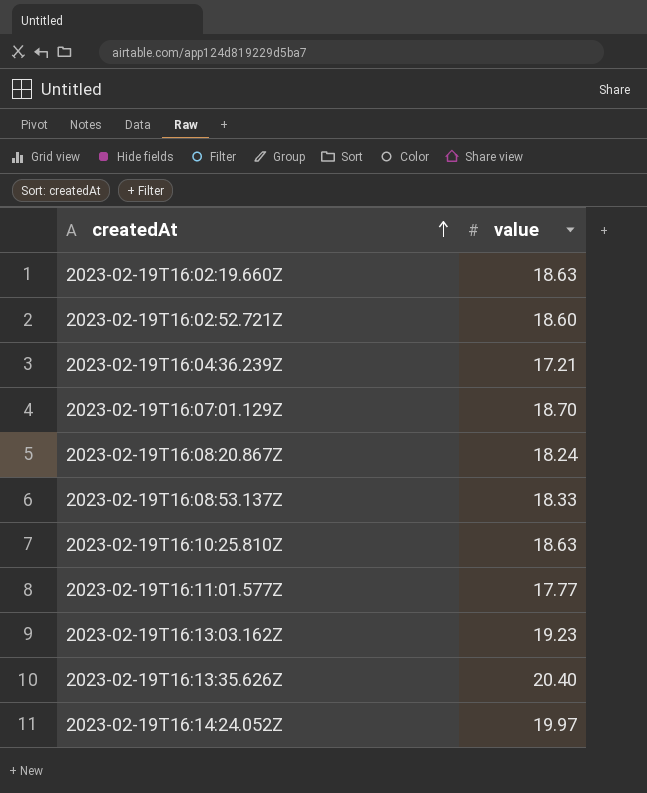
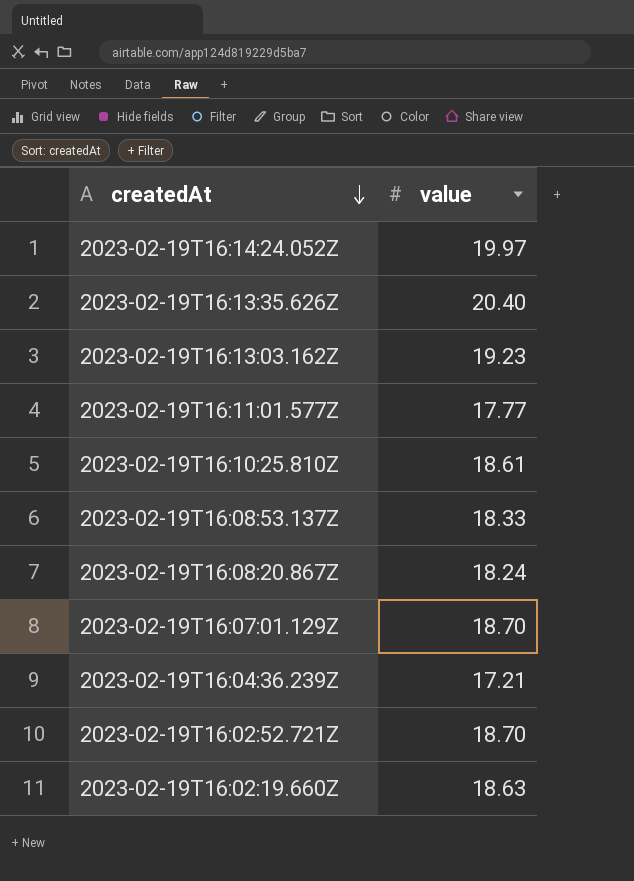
row order: createdAt ascending -> createdAt descending
2023-02-19T16:10:25.810Z | value: 18.63 -> 18.61
2023-02-19T16:02:52.721Z | value: 18.60 -> 18.70

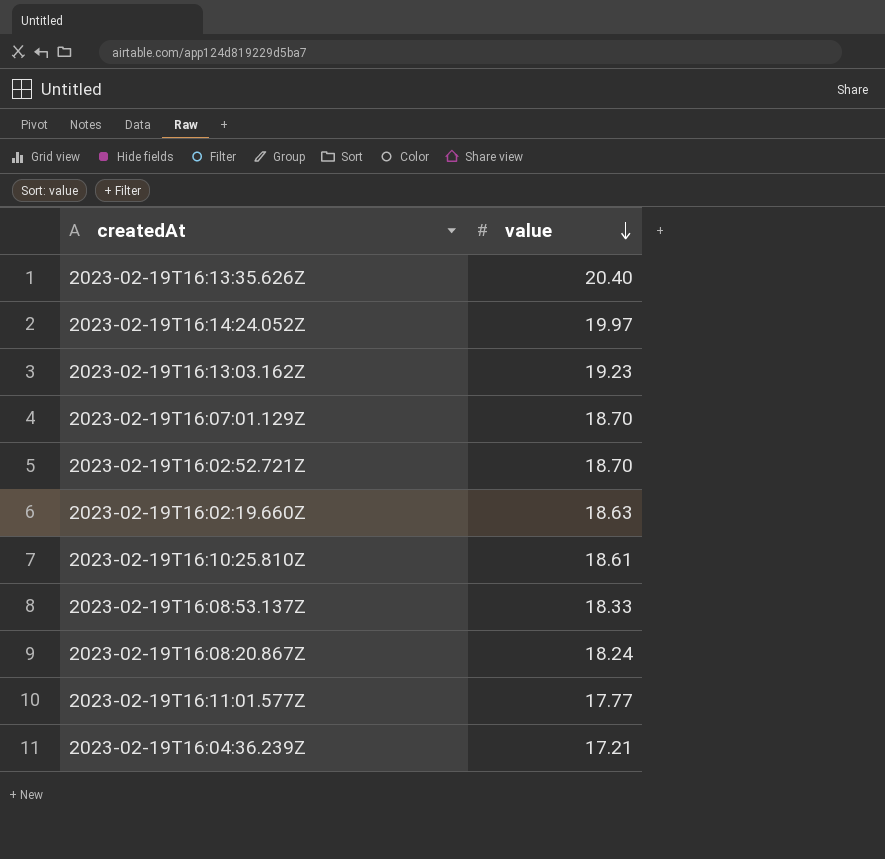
row order: createdAt descending -> value descending

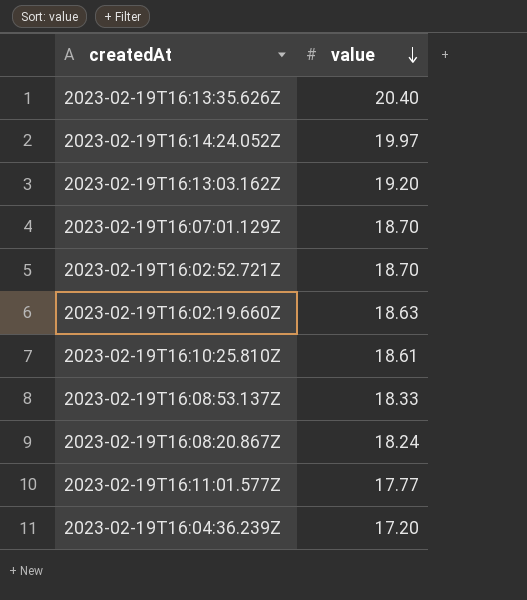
2023-02-19T16:13:03.162Z | value: 19.23 -> 19.20
2023-02-19T16:04:36.239Z | value: 17.21 -> 17.20

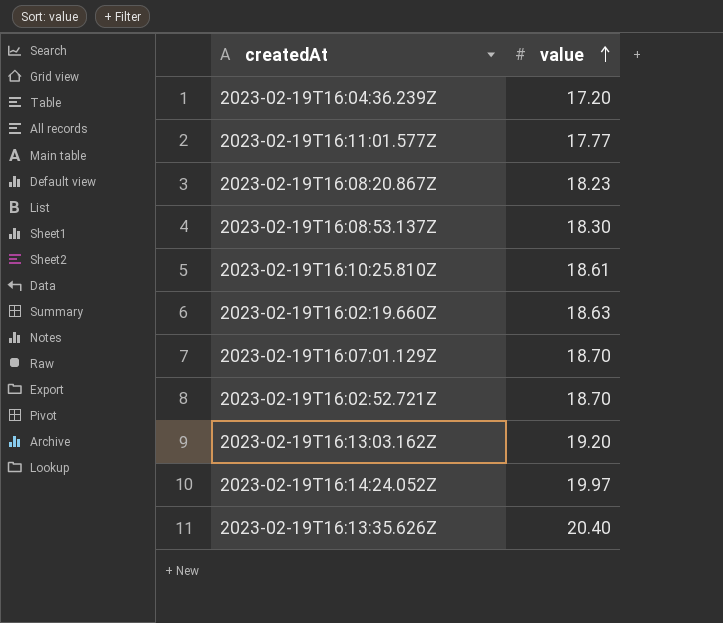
row order: value descending -> value ascending
2023-02-19T16:08:20.867Z | value: 18.24 -> 18.23
2023-02-19T16:08:53.137Z | value: 18.33 -> 18.30

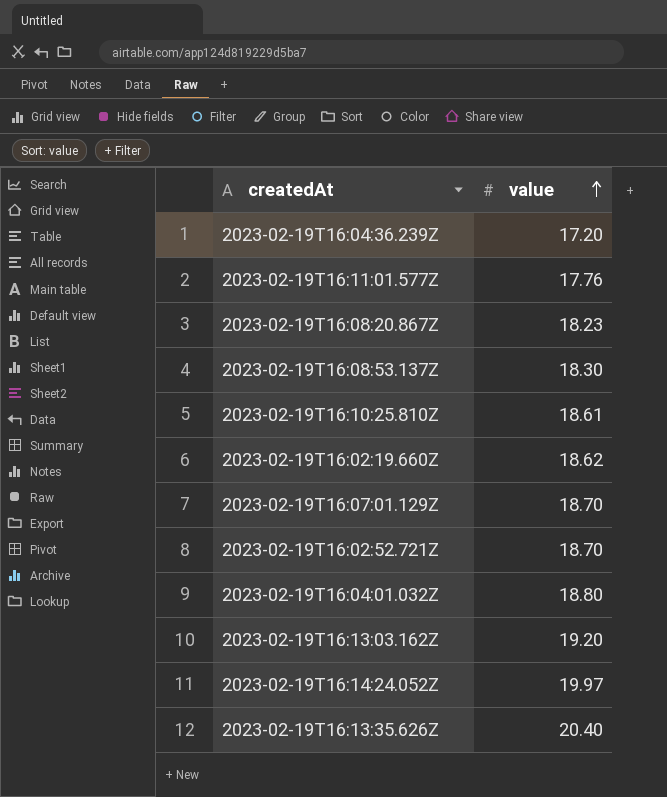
2023-02-19T16:11:01.577Z | value: 17.77 -> 17.76
2023-02-19T16:02:19.660Z | value: 18.63 -> 18.62
row 2023-02-19T16:04:01.032Z: none -> 18.80

